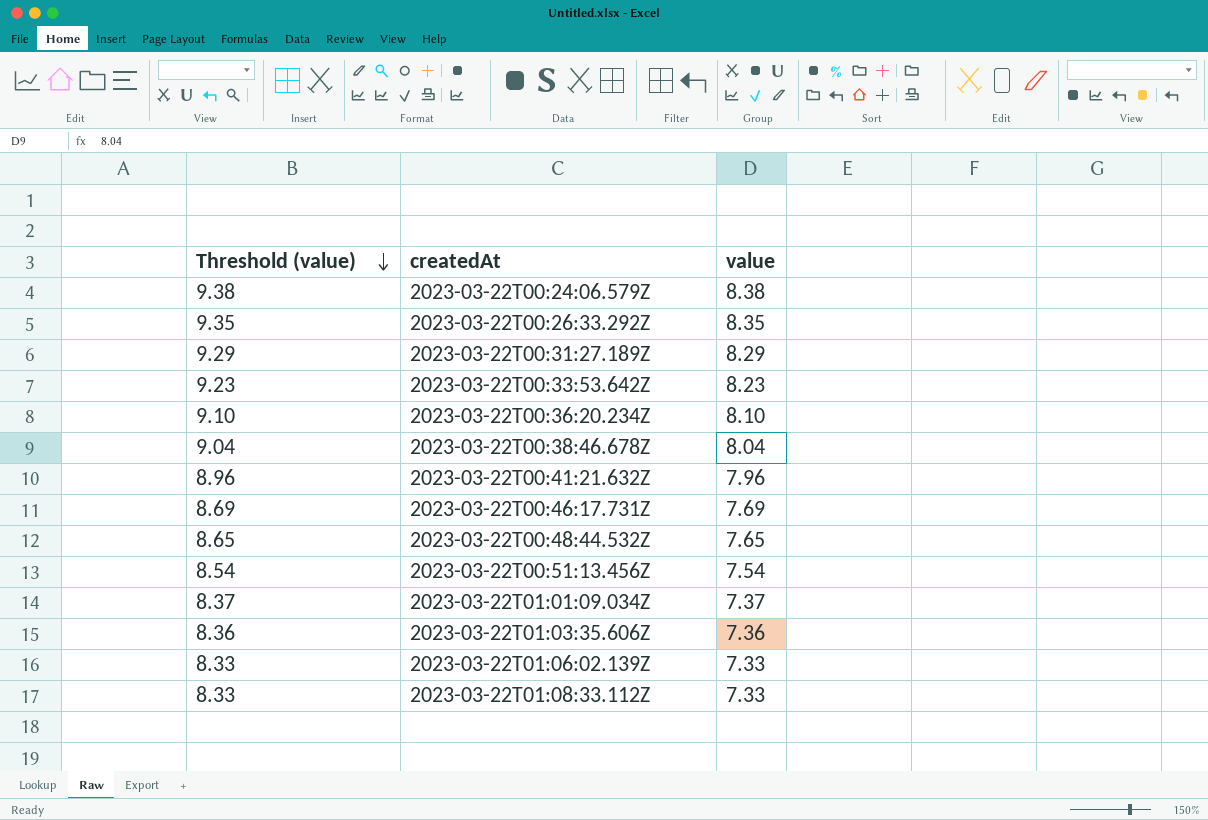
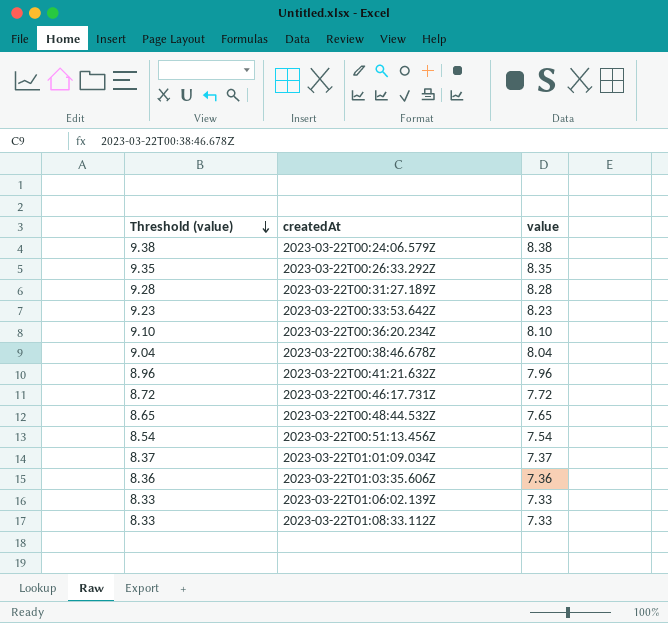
2023-03-22T00:31:27.189Z | Threshold (value): 9.29 -> 9.28
2023-03-22T00:31:27.189Z | value: 8.29 -> 8.28
2023-03-22T00:46:17.731Z | Threshold (value): 8.69 -> 8.72
2023-03-22T00:46:17.731Z | value: 7.69 -> 7.72

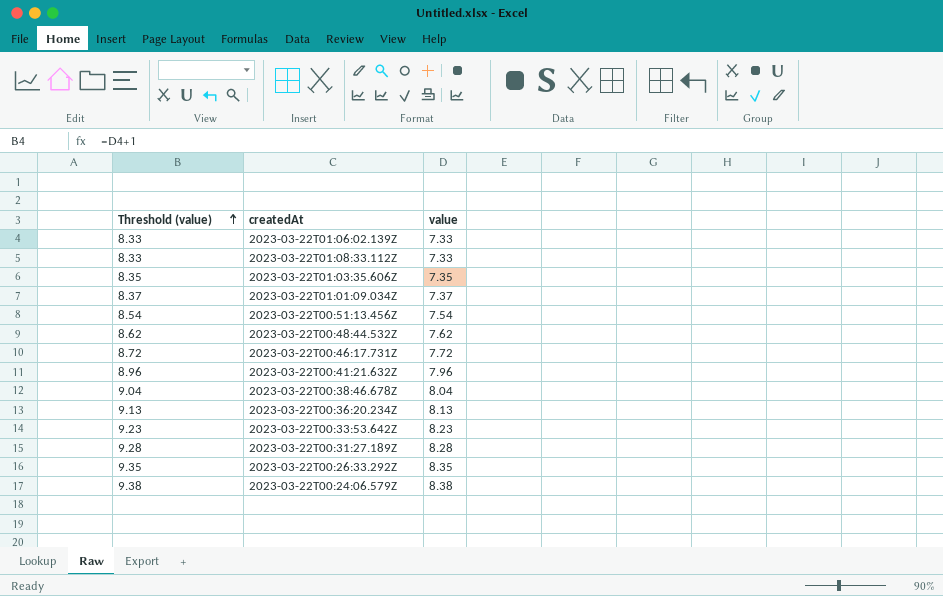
row order: Threshold (value) descending -> Threshold (value) ascending
2023-03-22T01:03:35.606Z | Threshold (value): 8.36 -> 8.35
2023-03-22T01:03:35.606Z | value: 7.36 -> 7.35
2023-03-22T00:48:44.532Z | Threshold (value): 8.65 -> 8.62
2023-03-22T00:48:44.532Z | value: 7.65 -> 7.62
2023-03-22T00:36:20.234Z | Threshold (value): 9.10 -> 9.13
2023-03-22T00:36:20.234Z | value: 8.10 -> 8.13

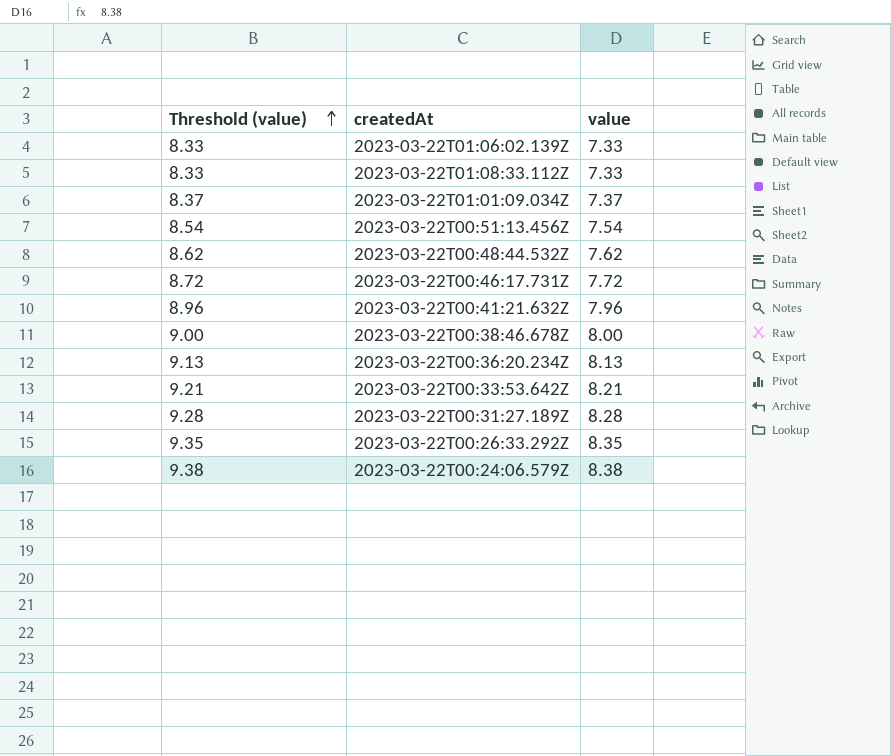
row 2023-03-22T01:03:35.606Z: 8.35 | 7.35 -> none
2023-03-22T00:38:46.678Z | Threshold (value): 9.04 -> 9.00
2023-03-22T00:38:46.678Z | value: 8.04 -> 8.00
2023-03-22T00:33:53.642Z | Threshold (value): 9.23 -> 9.21
2023-03-22T00:33:53.642Z | value: 8.23 -> 8.21

